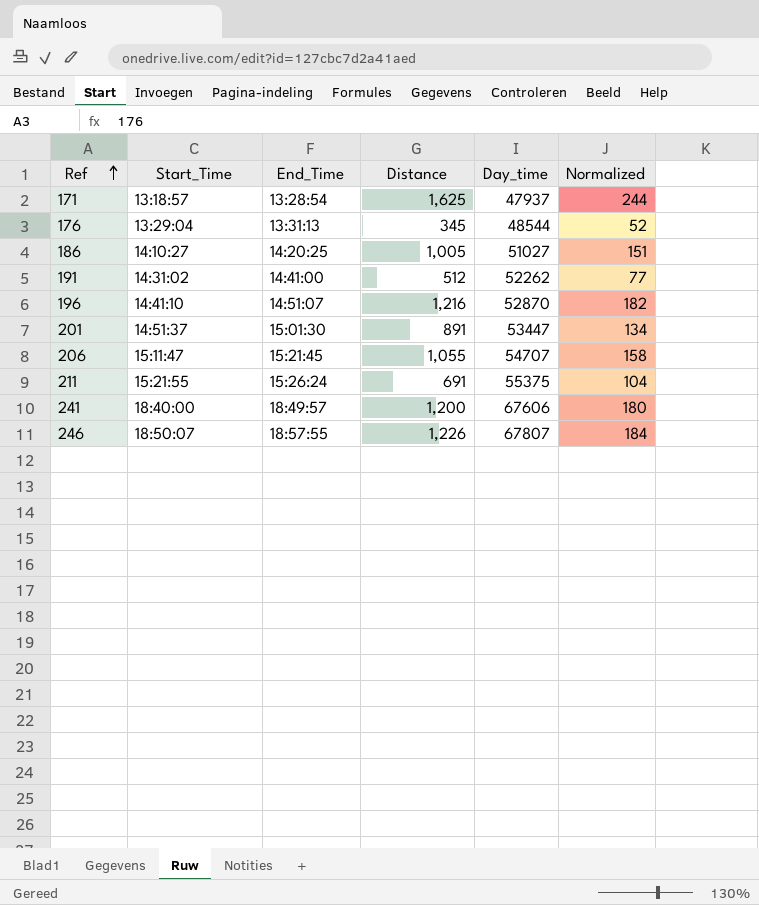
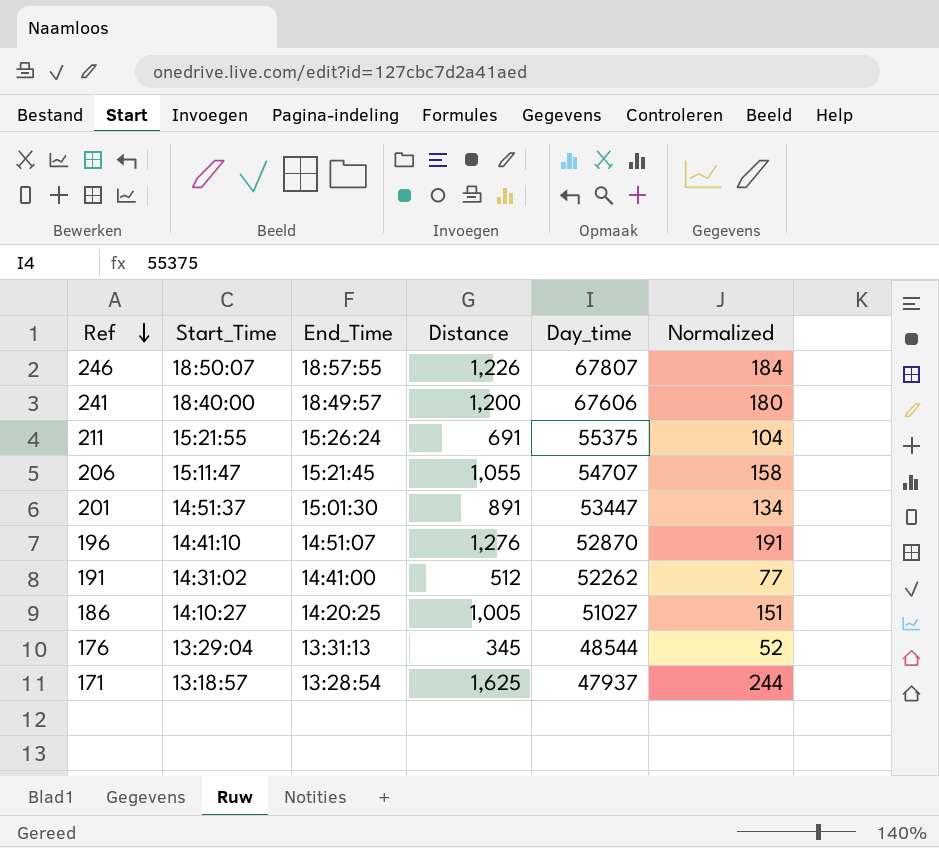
row order: Ref ascending -> Ref descending
196 | Distance: 1,216 -> 1,276
196 | Normalized: 182 -> 191

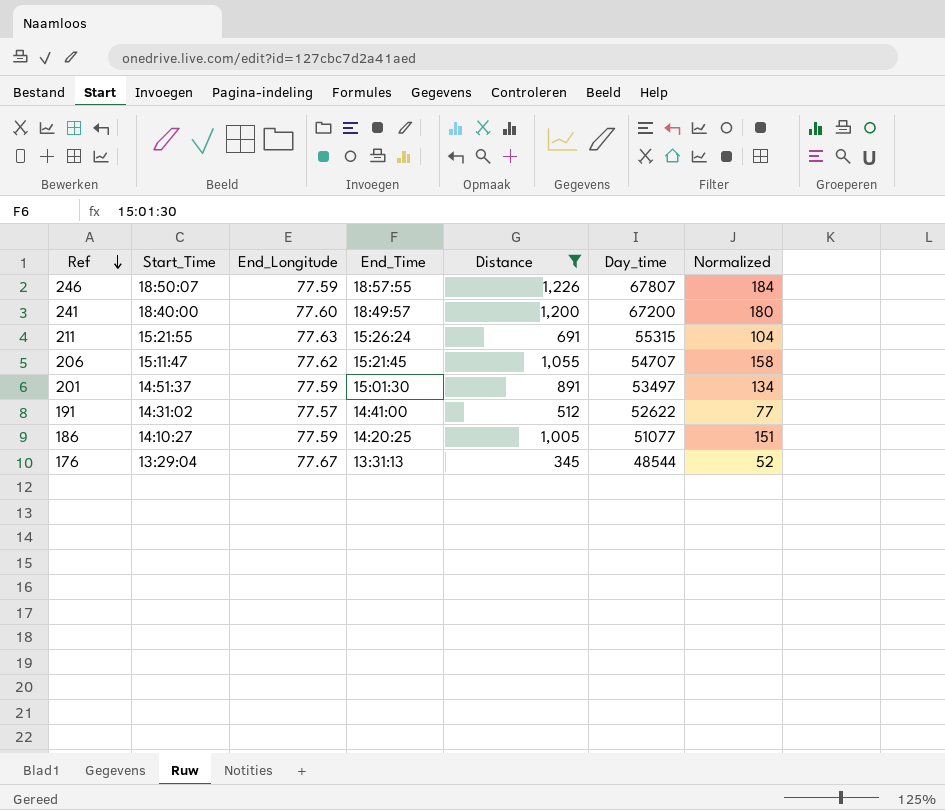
filter: none -> Distance <= 1,226
column End_Longitude | position: none -> 3
241 | Day_time: 67606 -> 67200
211 | Day_time: 55375 -> 55315
201 | Day_time: 53447 -> 53497
191 | Day_time: 52262 -> 52622
186 | Day_time: 51027 -> 51077

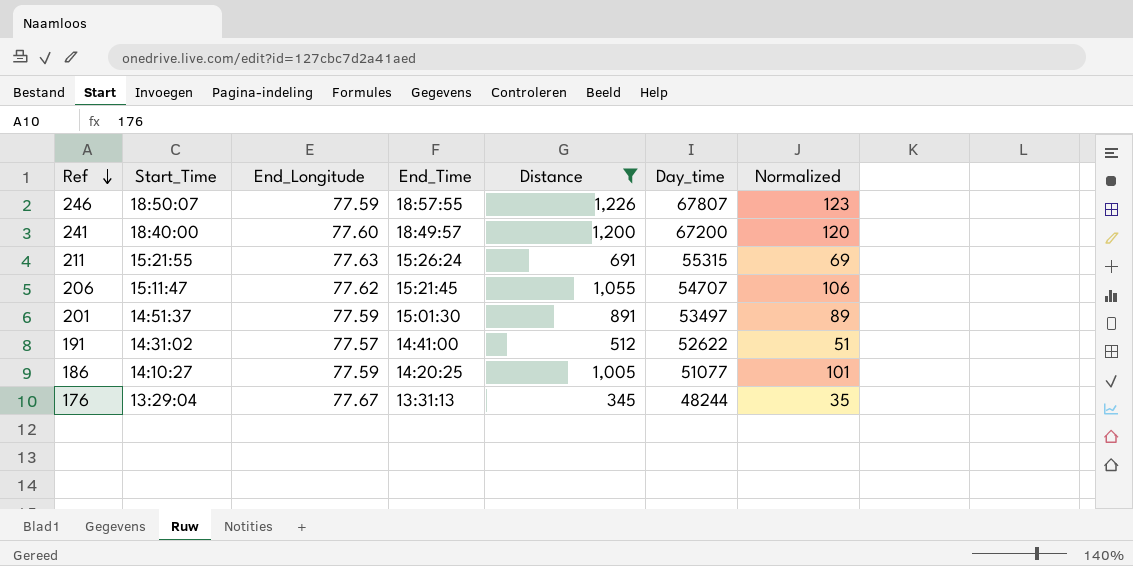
column Normalized | formula: [Distance] * 0.15 -> [Distance] * 0.1
176 | Day_time: 48544 -> 48244

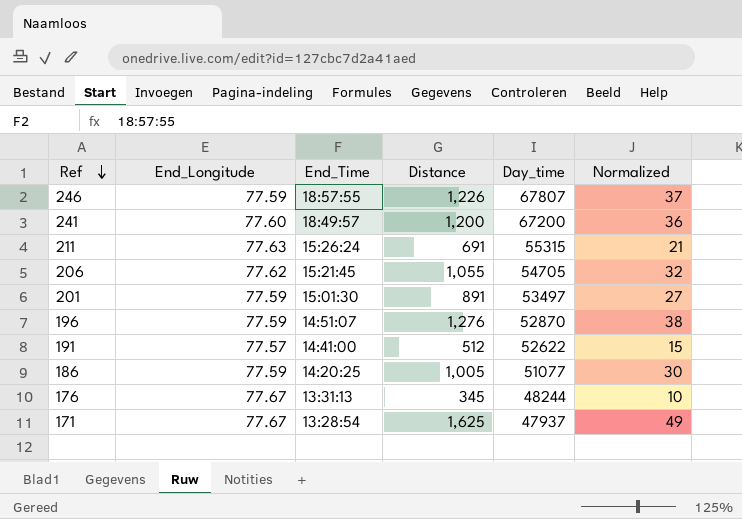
filter: Distance <= 1,226 -> none
column Start_Time | position: 2 -> none
column Normalized | formula: [Distance] * 0.1 -> [Distance] * 0.03
206 | Day_time: 54707 -> 54705

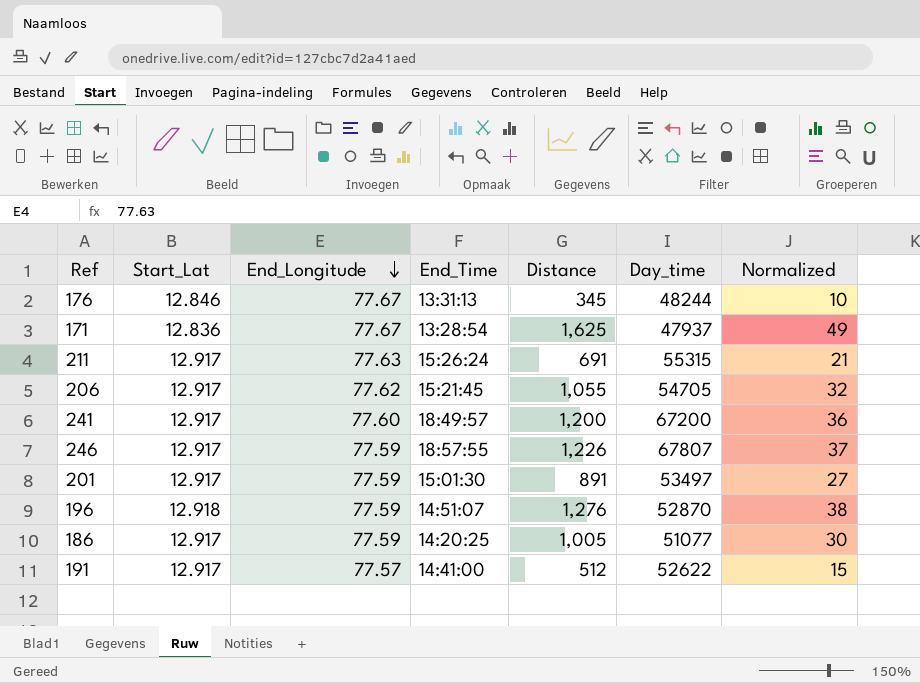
row order: Ref descending -> End_Longitude descending
column Start_Lat | position: none -> 2

